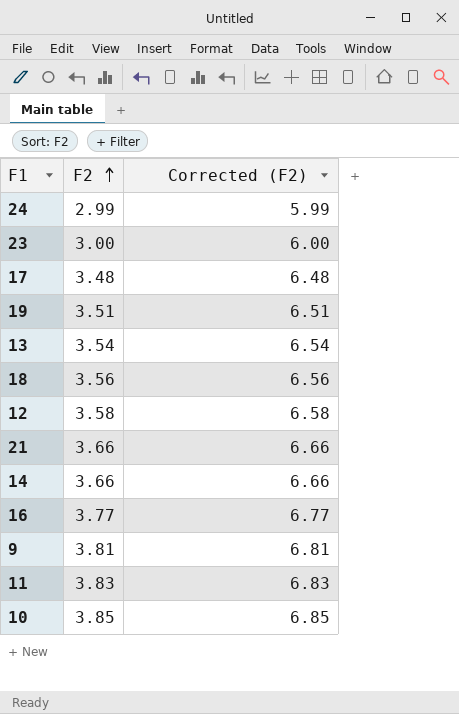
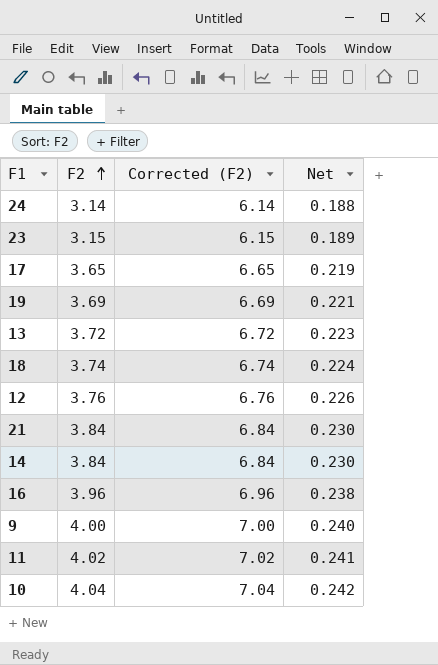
column Net | formula: none -> [F2] * 0.06
24 | F2: 2.99 -> 3.14
24 | Corrected (F2): 5.99 -> 6.14
23 | F2: 3.00 -> 3.15
23 | Corrected (F2): 6.00 -> 6.15
17 | F2: 3.48 -> 3.65
17 | Corrected (F2): 6.48 -> 6.65
19 | F2: 3.51 -> 3.69
19 | Corrected (F2): 6.51 -> 6.69
13 | F2: 3.54 -> 3.72
13 | Corrected (F2): 6.54 -> 6.72
18 | F2: 3.56 -> 3.74
18 | Corrected (F2): 6.56 -> 6.74
12 | F2: 3.58 -> 3.76
12 | Corrected (F2): 6.58 -> 6.76
21 | F2: 3.66 -> 3.84
21 | Corrected (F2): 6.66 -> 6.84
14 | F2: 3.66 -> 3.84
14 | Corrected (F2): 6.66 -> 6.84
16 | F2: 3.77 -> 3.96
16 | Corrected (F2): 6.77 -> 6.96
9 | F2: 3.81 -> 4.00
9 | Corrected (F2): 6.81 -> 7.00
11 | F2: 3.83 -> 4.02
11 | Corrected (F2): 6.83 -> 7.02
10 | F2: 3.85 -> 4.04
10 | Corrected (F2): 6.85 -> 7.04

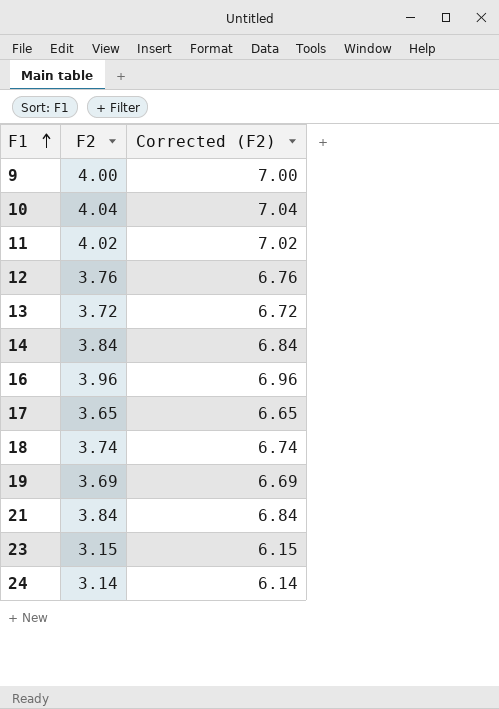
row order: F2 ascending -> F1 ascending
column Net | formula: [F2] * 0.06 -> none

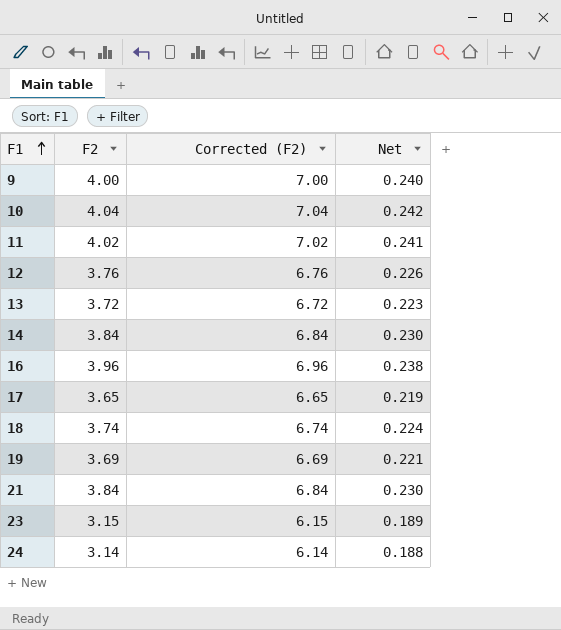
column Net | formula: none -> [F2] * 0.06

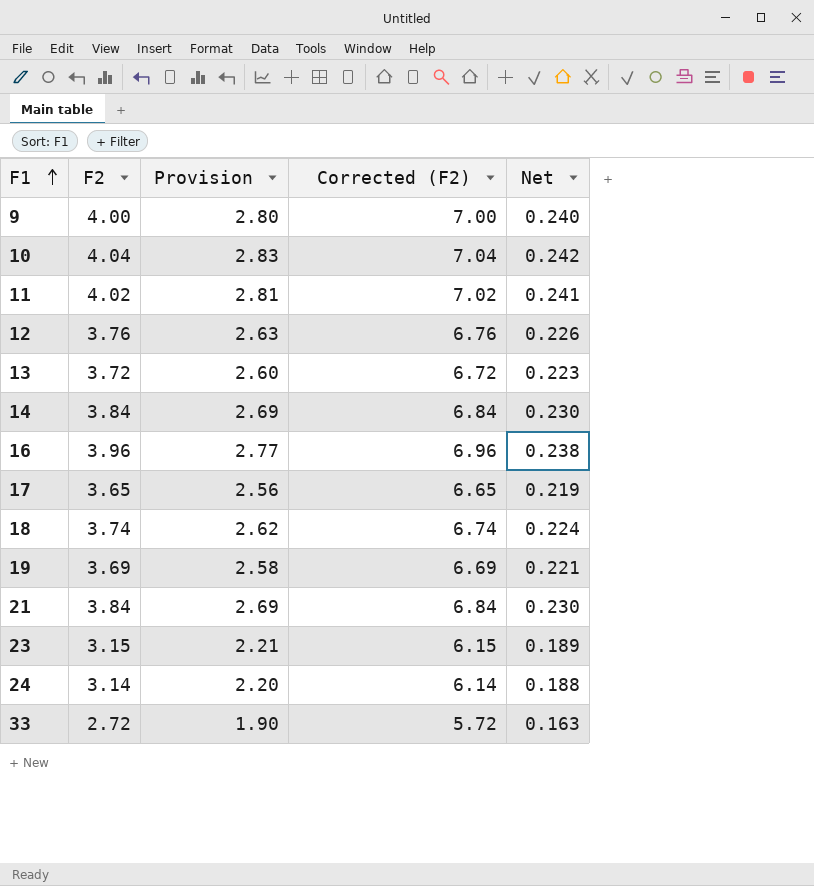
column Provision | formula: none -> [F2] * 0.7
row 33: none -> 2.72 | 1.90 | 5.72 | 0.163

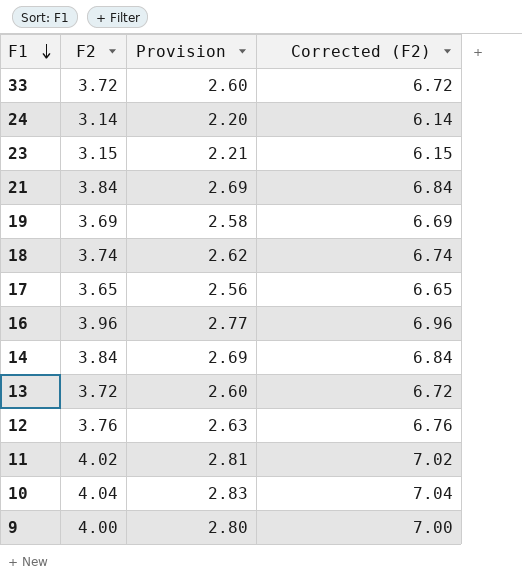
row order: F1 ascending -> F1 descending
column Net | formula: [F2] * 0.06 -> none
33 | F2: 2.72 -> 3.72
33 | Provision: 1.90 -> 2.60
33 | Corrected (F2): 5.72 -> 6.72

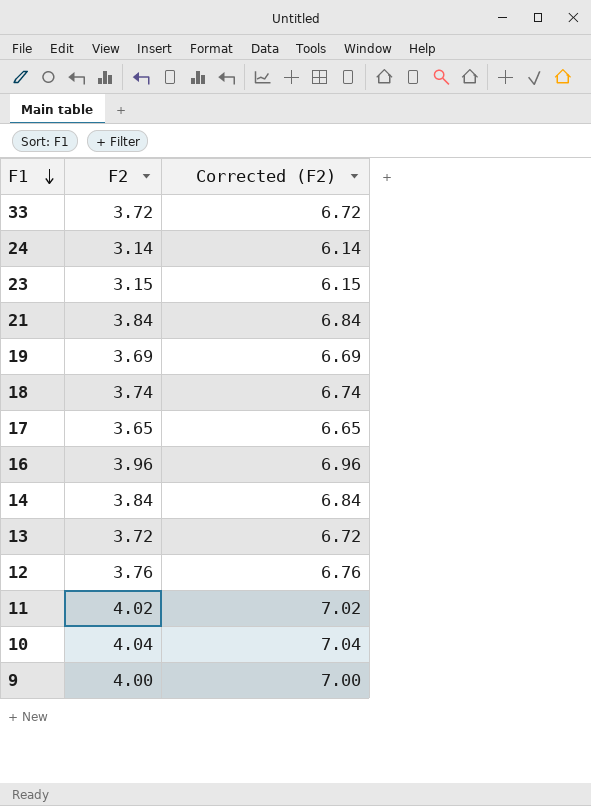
column Provision | formula: [F2] * 0.7 -> none

